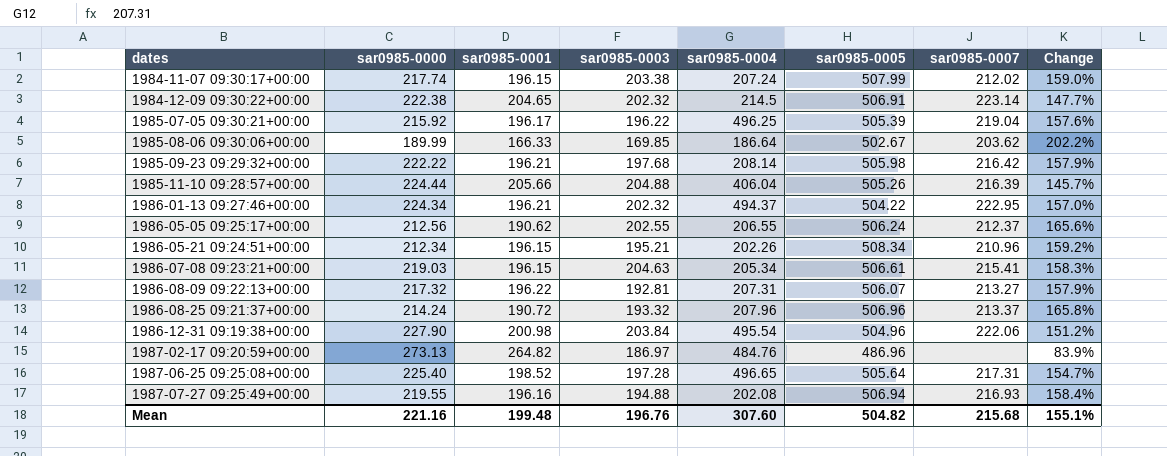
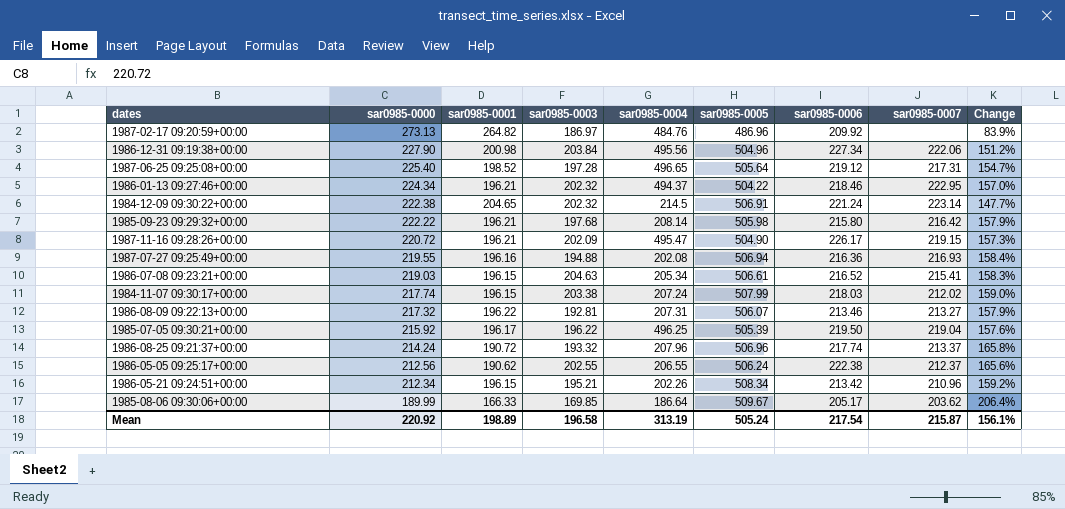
row order: dates ascending -> sar0985-0000 descending
column sar0985-0006 | position: none -> 7
row 1985-11-10 09:28:57+00:00: 224.44 | 205.66 | 204.88 | 406.04 | 505.26 | 216.39 | 145.7% -> none
1986-12-31 09:19:38+00:00 | sar0985-0004: 495.54 -> 495.56
row 1987-11-16 09:28:26+00:00: none -> 220.72 | 196.21 | 202.09 | 495.47 | 504.90 | 226.17 | 219.15 | 157.3%
1985-08-06 09:30:06+00:00 | sar0985-0005: 502.67 -> 509.67
1985-08-06 09:30:06+00:00 | Change: 202.2% -> 206.4%
Mean | sar0985-0000: 221.16 -> 220.92
Mean | sar0985-0001: 199.48 -> 198.89
Mean | sar0985-0003: 196.76 -> 196.58
Mean | sar0985-0004: 307.60 -> 313.19
Mean | sar0985-0005: 504.82 -> 505.24
Mean | sar0985-0007: 215.68 -> 215.87
Mean | Change: 155.1% -> 156.1%

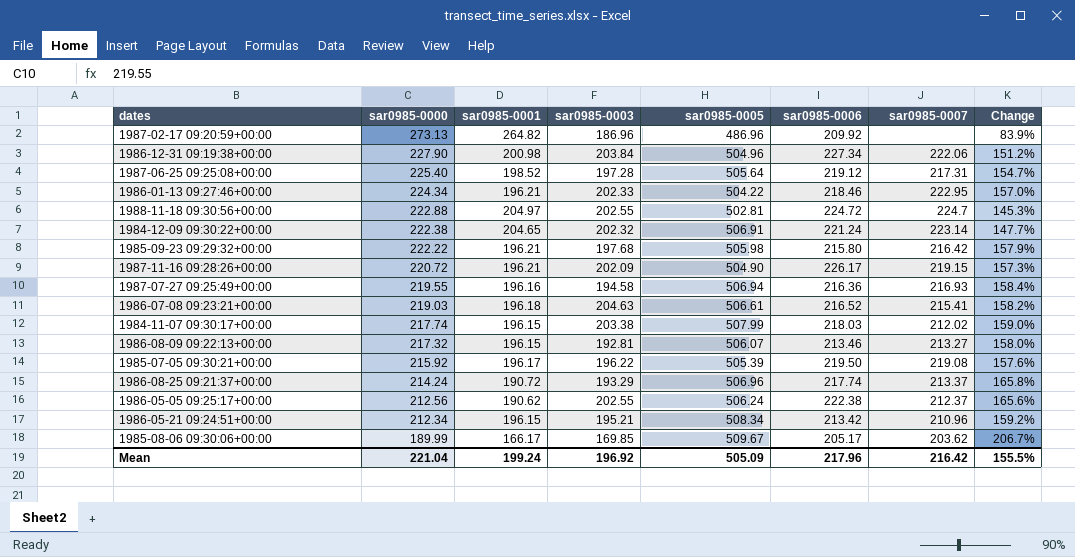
column sar0985-0004 | position: 5 -> none
1987-02-17 09:20:59+00:00 | sar0985-0003: 186.97 -> 186.96
1986-01-13 09:27:46+00:00 | sar0985-0003: 202.32 -> 202.33
row 1988-11-18 09:30:56+00:00: none -> 222.88 | 204.97 | 202.55 | 502.81 | 224.72 | 224.7 | 145.3%
1987-07-27 09:25:49+00:00 | sar0985-0003: 194.88 -> 194.58
1986-07-08 09:23:21+00:00 | sar0985-0001: 196.15 -> 196.18
1986-07-08 09:23:21+00:00 | Change: 158.3% -> 158.2%
1986-08-09 09:22:13+00:00 | sar0985-0001: 196.22 -> 196.15
1986-08-09 09:22:13+00:00 | Change: 157.9% -> 158.0%
1985-07-05 09:30:21+00:00 | sar0985-0007: 219.04 -> 219.08
1986-08-25 09:21:37+00:00 | sar0985-0003: 193.32 -> 193.29
1985-08-06 09:30:06+00:00 | sar0985-0001: 166.33 -> 166.17
1985-08-06 09:30:06+00:00 | Change: 206.4% -> 206.7%
Mean | sar0985-0000: 220.92 -> 221.04
Mean | sar0985-0001: 198.89 -> 199.24
Mean | sar0985-0003: 196.58 -> 196.92
Mean | sar0985-0005: 505.24 -> 505.09
Mean | sar0985-0006: 217.54 -> 217.96
Mean | sar0985-0007: 215.87 -> 216.42
Mean | Change: 156.1% -> 155.5%

